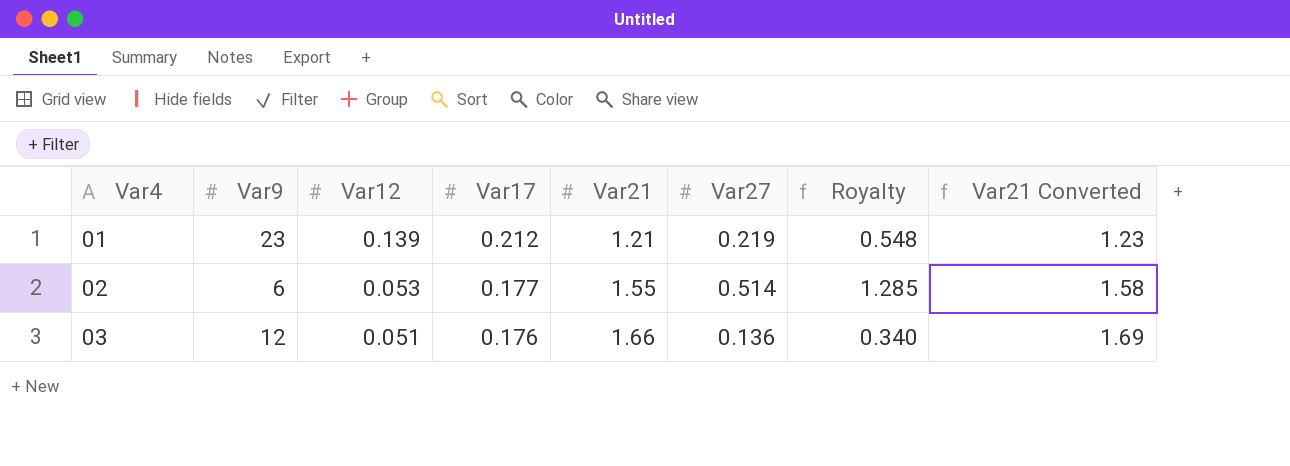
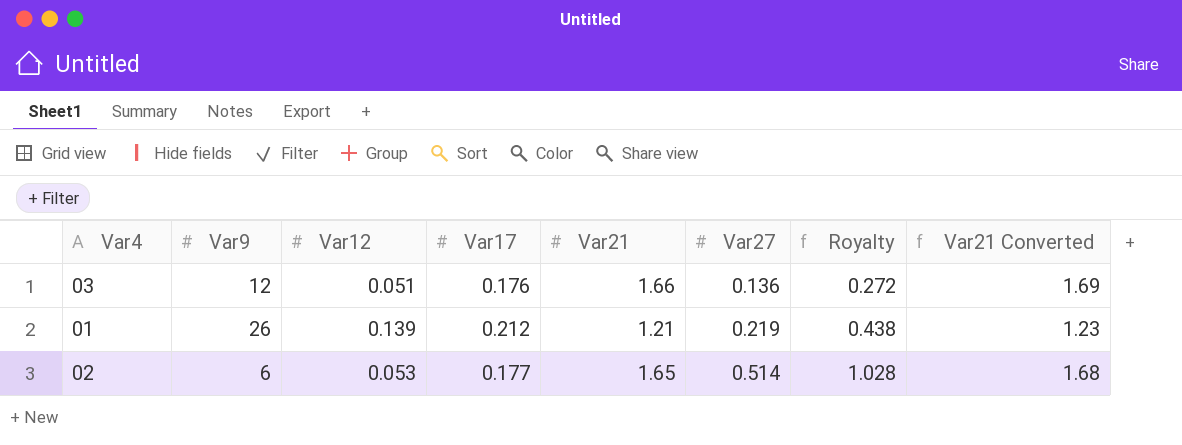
row order: Var4 ascending -> Var27 ascending
column Royalty | formula: [Var27] * 2.5 -> [Var27] * 2
01 | Var9: 23 -> 26
02 | Var21: 1.55 -> 1.65
02 | Var21 Converted: 1.58 -> 1.68

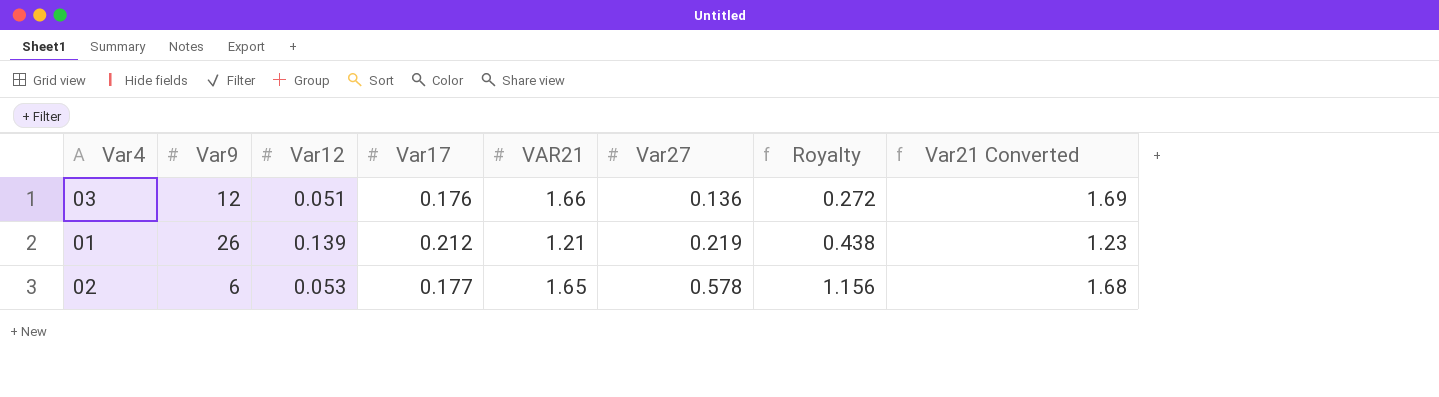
column name: Var21 -> VAR21
02 | Var27: 0.514 -> 0.578
02 | Royalty: 1.028 -> 1.156

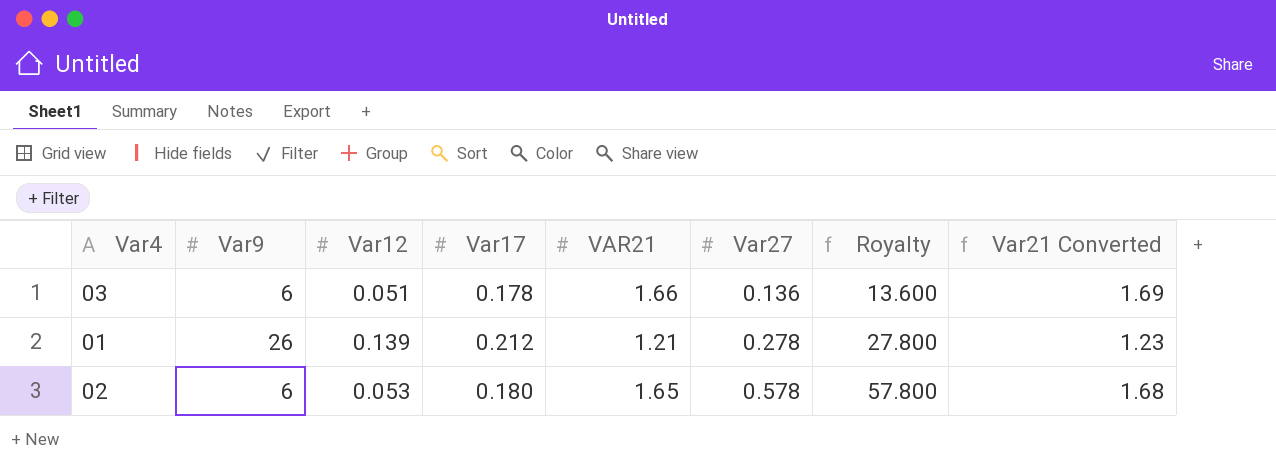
column Royalty | formula: [Var27] * 2 -> [Var27] * 100
03 | Var9: 12 -> 6
03 | Var17: 0.176 -> 0.178
01 | Var27: 0.219 -> 0.278
02 | Var17: 0.177 -> 0.180

